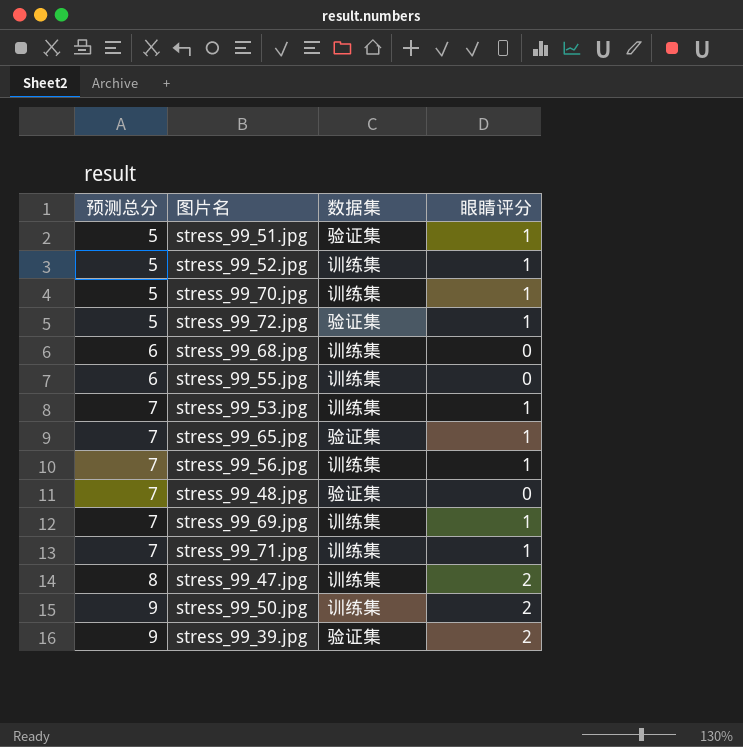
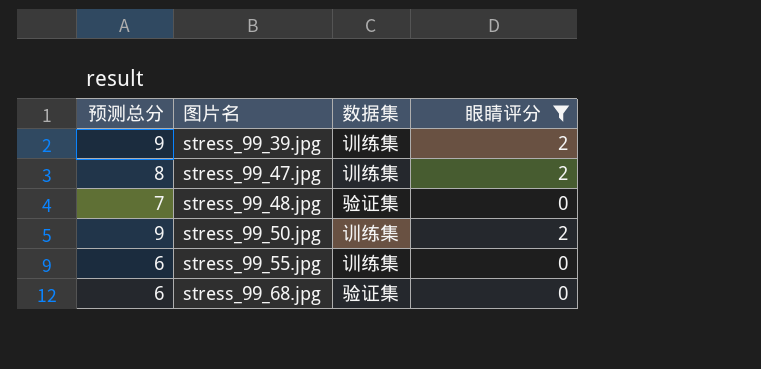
filter: none -> 眼睛评分 != 1
row order: 预测总分 ascending -> 图片名 ascending
stress_99_39.jpg | 数据集: 验证集 -> 训练集
stress_99_68.jpg | 数据集: 训练集 -> 验证集

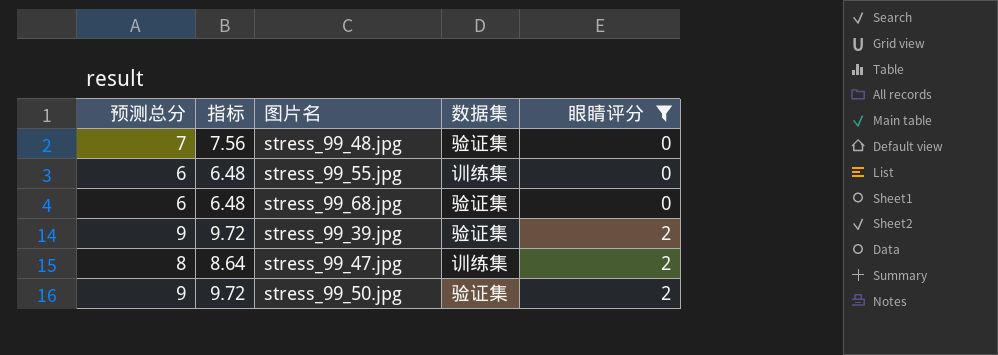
row order: 图片名 ascending -> 眼睛评分 ascending
column 指标 | formula: none -> [预测总分] * 1.08
stress_99_39.jpg | 数据集: 训练集 -> 验证集
stress_99_50.jpg | 数据集: 训练集 -> 验证集

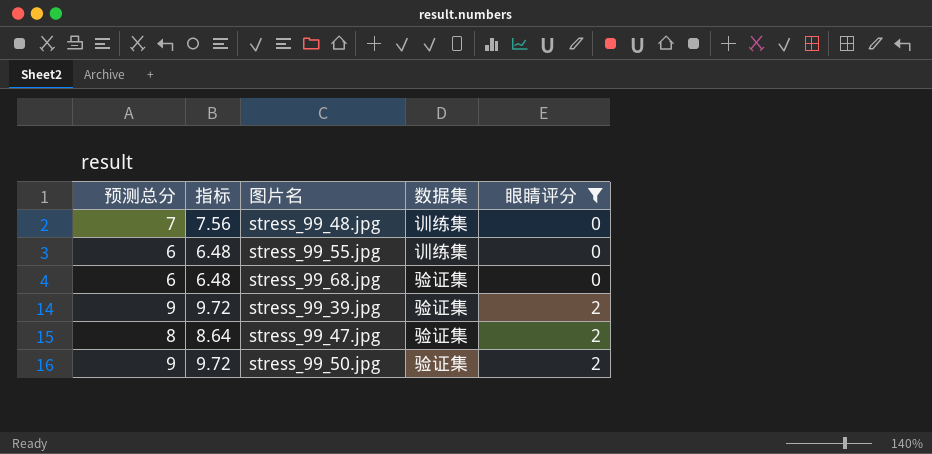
stress_99_48.jpg | 数据集: 验证集 -> 训练集
stress_99_47.jpg | 数据集: 训练集 -> 验证集

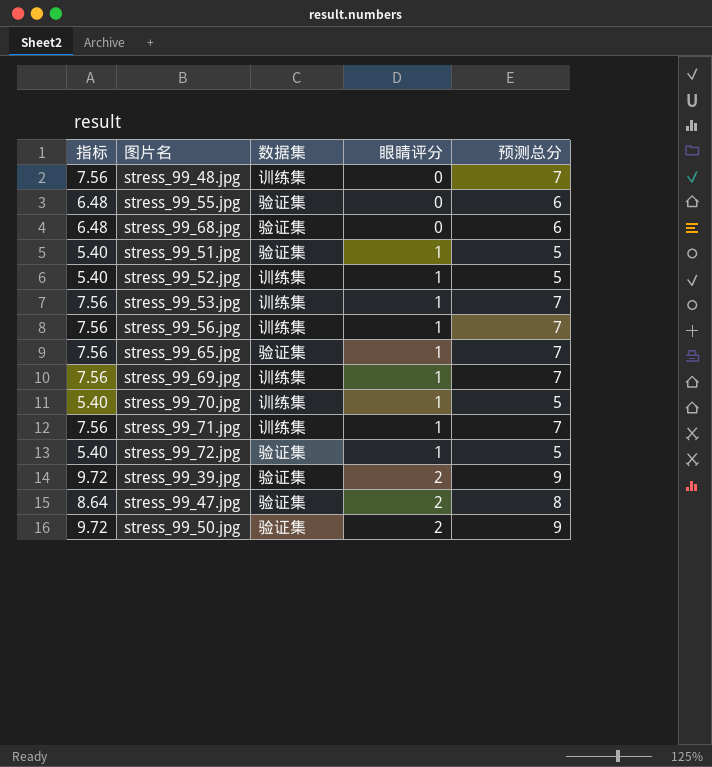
filter: 眼睛评分 != 1 -> none
column 预测总分 | position: 1 -> 5
stress_99_55.jpg | 数据集: 训练集 -> 验证集

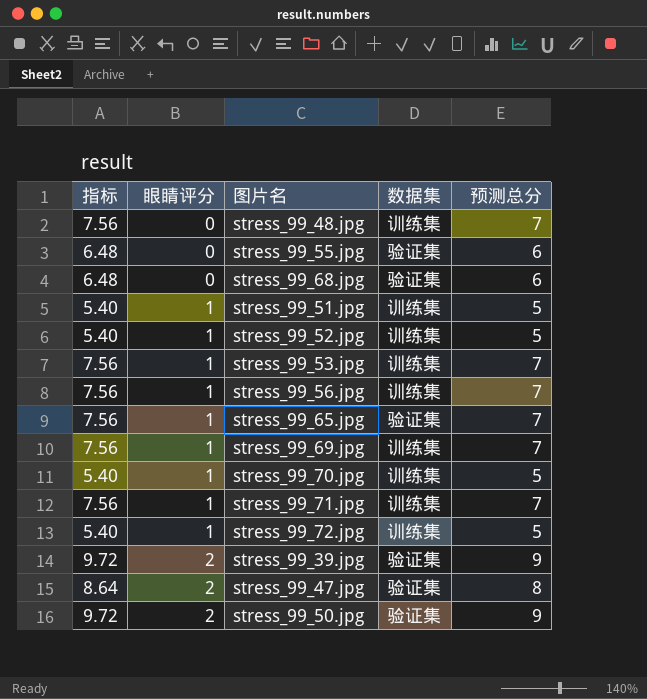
column 眼睛评分 | position: 4 -> 2
stress_99_51.jpg | 数据集: 验证集 -> 训练集
stress_99_72.jpg | 数据集: 验证集 -> 训练集

